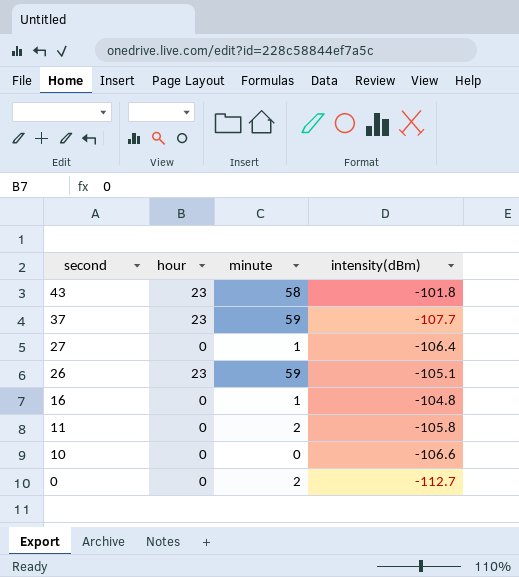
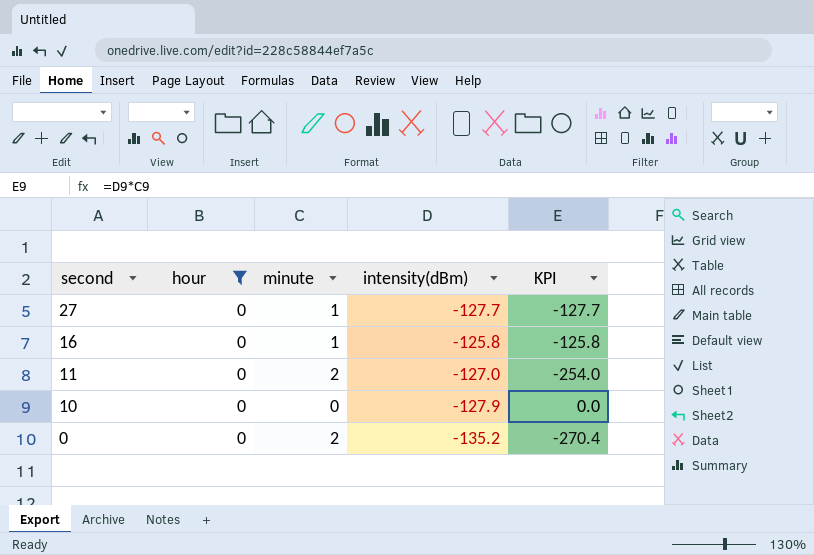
filter: none -> hour = 0
column KPI | formula: none -> [minute] * [intensity(dBm)]
27 | intensity(dBm): -106.4 -> -127.7
16 | intensity(dBm): -104.8 -> -125.8
11 | intensity(dBm): -105.8 -> -127.0
10 | intensity(dBm): -106.6 -> -127.9
0 | intensity(dBm): -112.7 -> -135.2

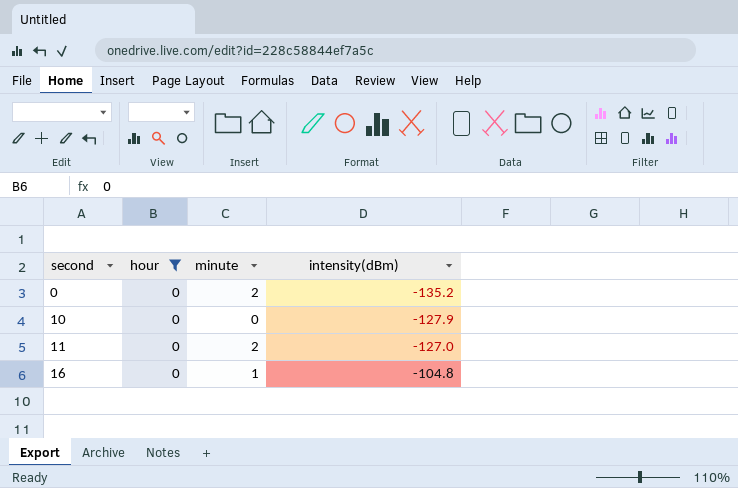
row order: second descending -> second ascending
column KPI | formula: [minute] * [intensity(dBm)] -> none
row 27: 0 | 1 | -127.7 | -127.7 -> none
16 | intensity(dBm): -125.8 -> -104.8

